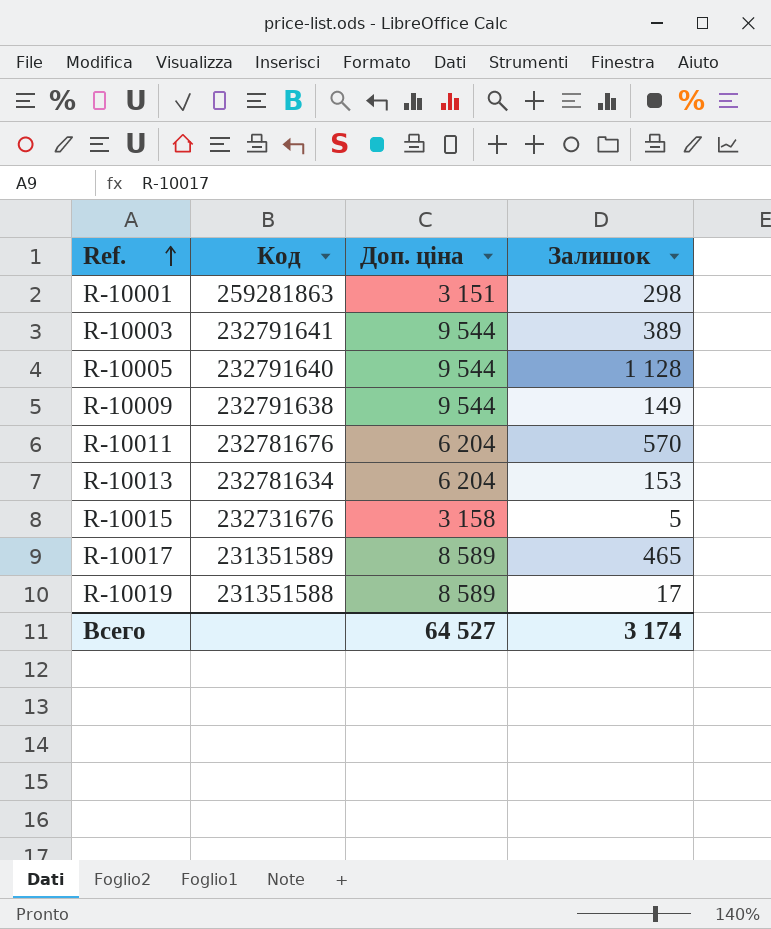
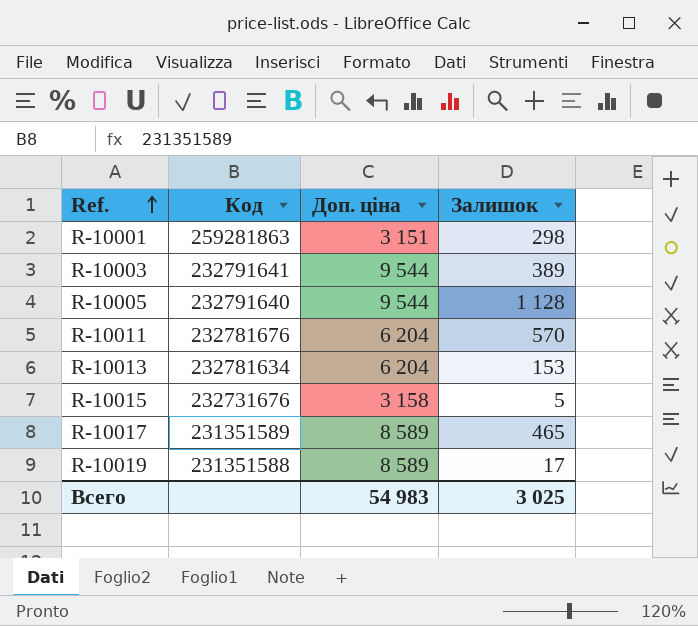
row R-10009: 232791638 | 9 544 | 149 -> none
Всего | Доп. ціна: 64 527 -> 54 983
Всего | Залишок: 3 174 -> 3 025

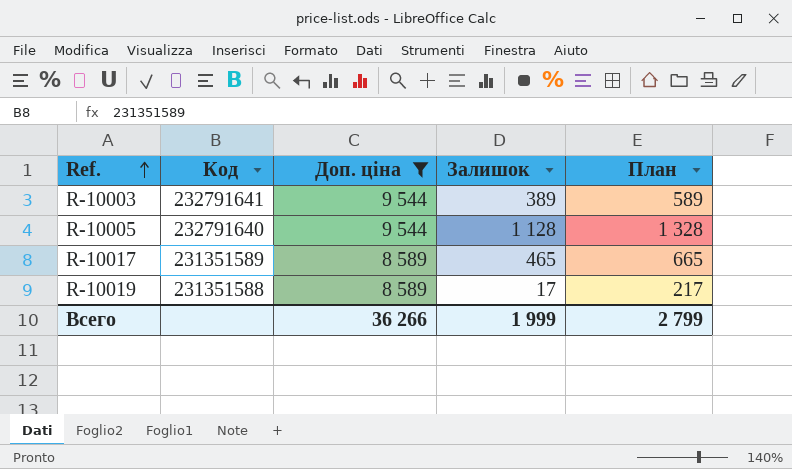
filter: none -> Доп. ціна >= 8 589
column План | formula: none -> [Залишок] + 200
Всего | Доп. ціна: 54 983 -> 36 266
Всего | Залишок: 3 025 -> 1 999

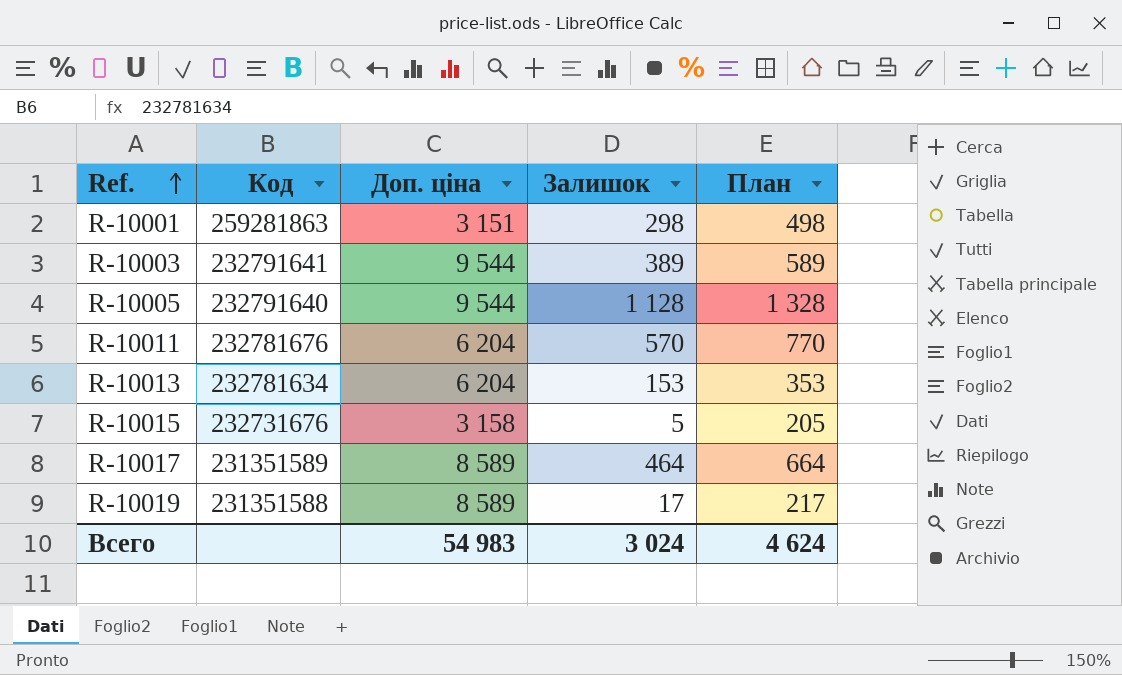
filter: Доп. ціна >= 8 589 -> none
R-10017 | Залишок: 465 -> 464
R-10017 | План: 665 -> 664
Всего | Доп. ціна: 36 266 -> 54 983
Всего | Залишок: 1 999 -> 3 024
Всего | План: 2 799 -> 4 624

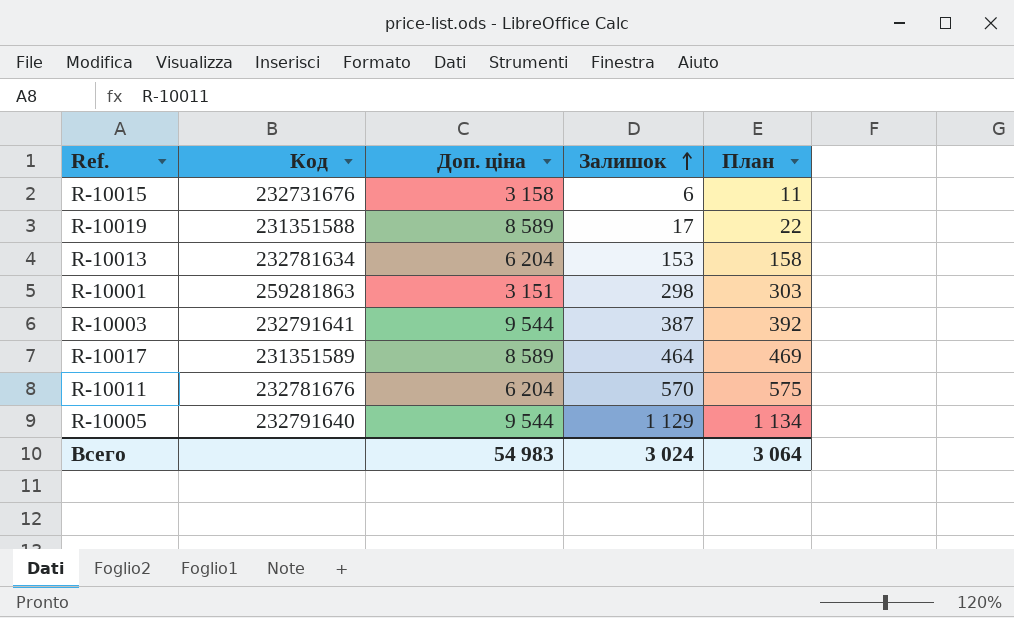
row order: Ref. ascending -> Залишок ascending
column План | formula: [Залишок] + 200 -> [Залишок] + 5
R-10015 | Залишок: 5 -> 6
R-10003 | Залишок: 389 -> 387
R-10005 | Залишок: 1 128 -> 1 129
Всего | План: 4 624 -> 3 064

